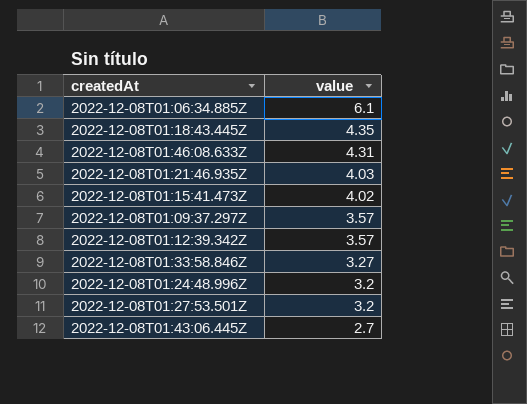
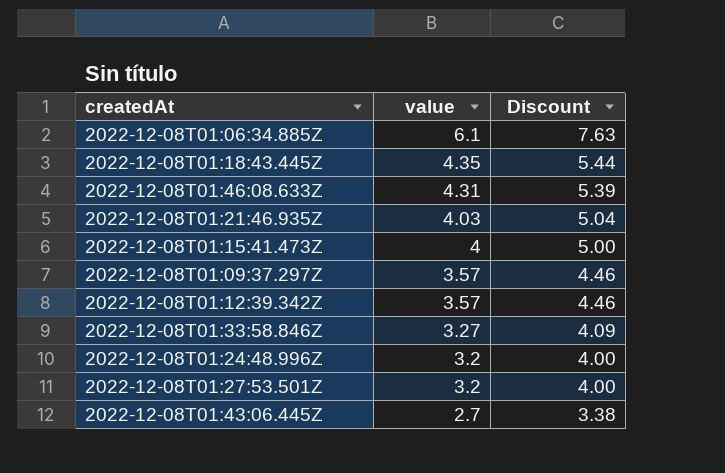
column Discount | formula: none -> [value] * 1.25
2022-12-08T01:15:41.473Z | value: 4.02 -> 4

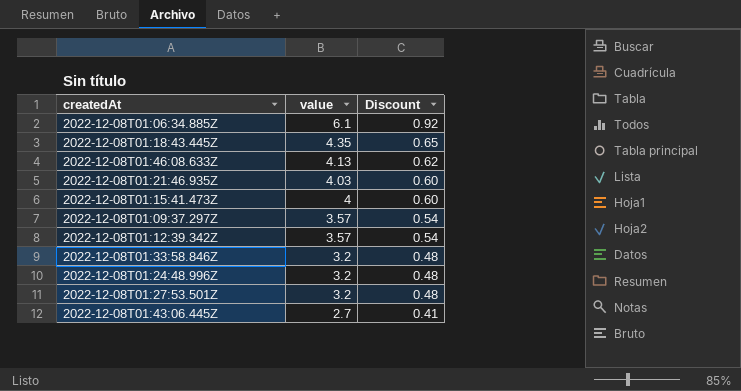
column Discount | formula: [value] * 1.25 -> [value] * 0.15
2022-12-08T01:46:08.633Z | value: 4.31 -> 4.13
2022-12-08T01:33:58.846Z | value: 3.27 -> 3.2

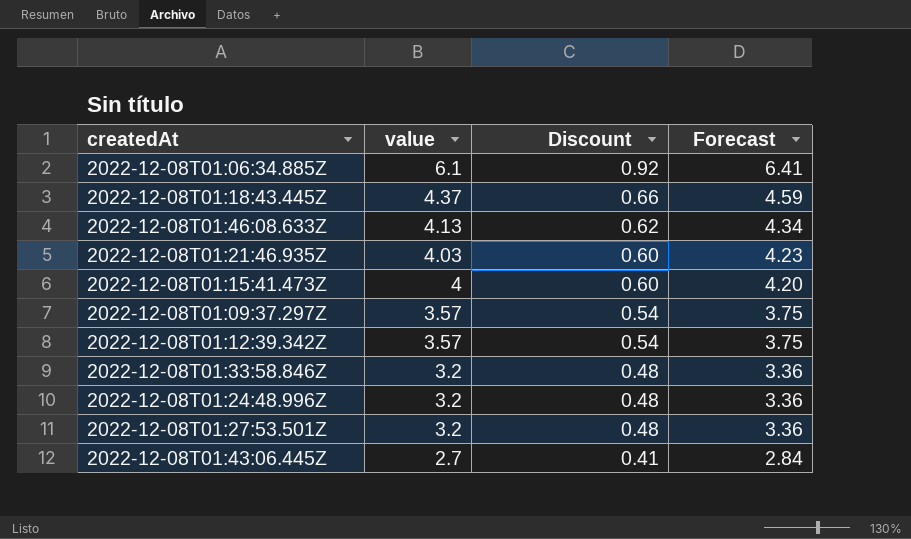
column Forecast | formula: none -> [value] * 1.05
2022-12-08T01:18:43.445Z | value: 4.35 -> 4.37
2022-12-08T01:18:43.445Z | Discount: 0.65 -> 0.66

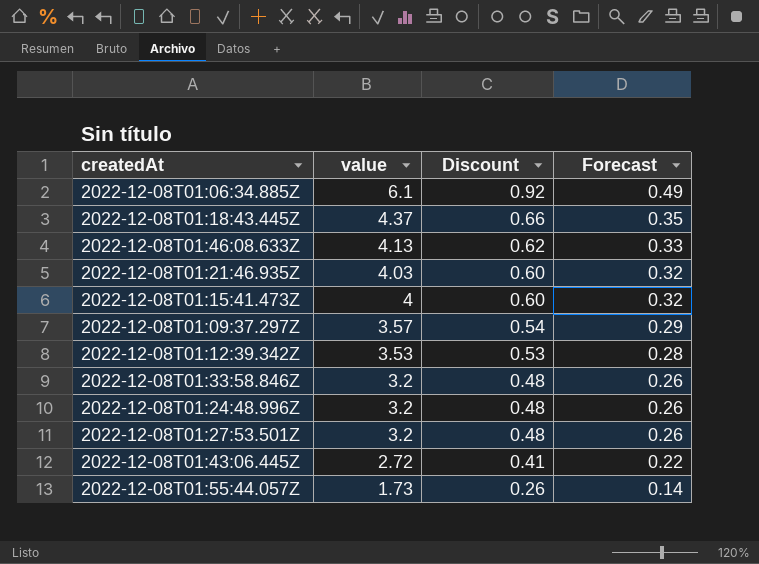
column Forecast | formula: [value] * 1.05 -> [value] * 0.08
2022-12-08T01:12:39.342Z | value: 3.57 -> 3.53
2022-12-08T01:12:39.342Z | Discount: 0.54 -> 0.53
2022-12-08T01:43:06.445Z | value: 2.7 -> 2.72
row 2022-12-08T01:55:44.057Z: none -> 1.73 | 0.26 | 0.14

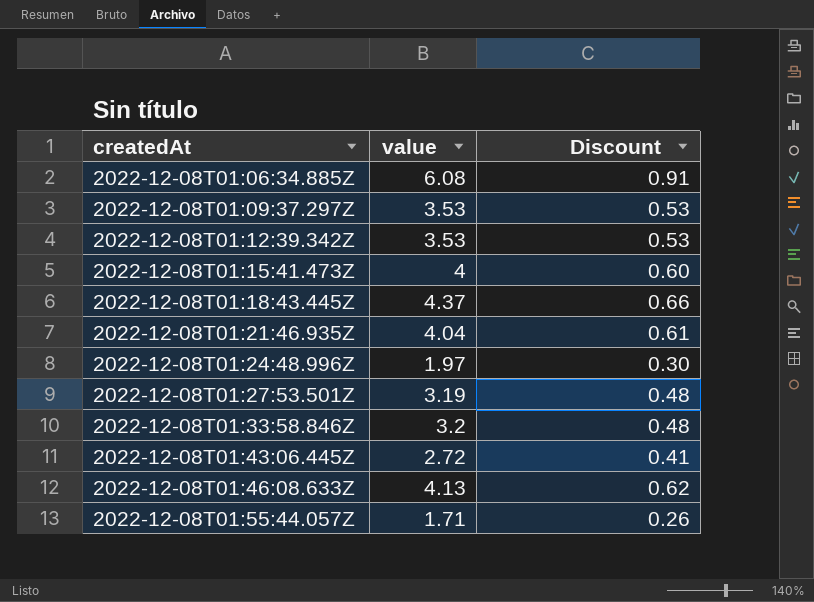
row order: value descending -> createdAt ascending
column Forecast | formula: [value] * 0.08 -> none
2022-12-08T01:06:34.885Z | value: 6.1 -> 6.08
2022-12-08T01:06:34.885Z | Discount: 0.92 -> 0.91
2022-12-08T01:09:37.297Z | value: 3.57 -> 3.53
2022-12-08T01:09:37.297Z | Discount: 0.54 -> 0.53
2022-12-08T01:21:46.935Z | value: 4.03 -> 4.04
2022-12-08T01:21:46.935Z | Discount: 0.60 -> 0.61
2022-12-08T01:24:48.996Z | value: 3.2 -> 1.97
2022-12-08T01:24:48.996Z | Discount: 0.48 -> 0.30
2022-12-08T01:27:53.501Z | value: 3.2 -> 3.19
2022-12-08T01:55:44.057Z | value: 1.73 -> 1.71

